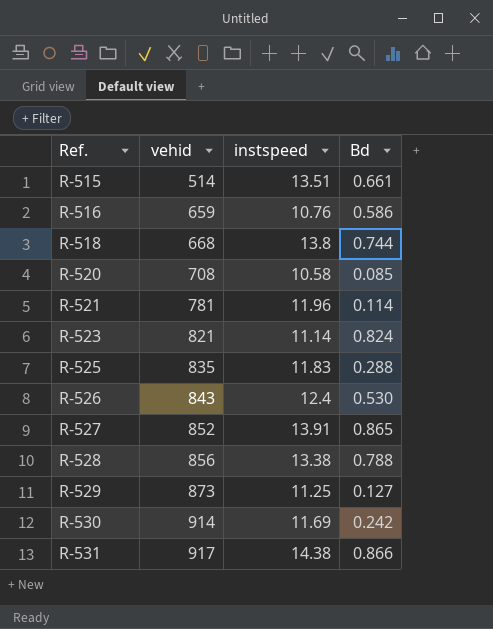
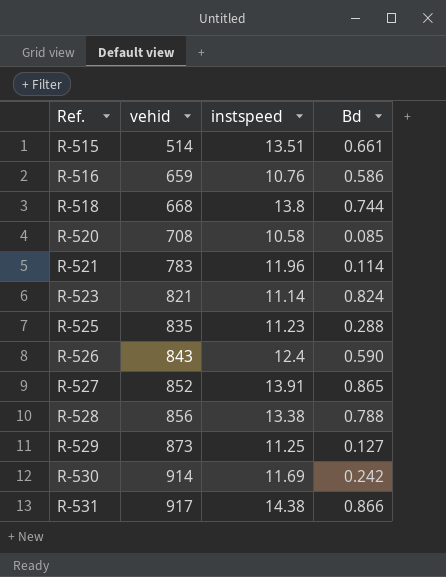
R-521 | vehid: 781 -> 783
R-525 | instspeed: 11.83 -> 11.23
R-526 | Bd: 0.530 -> 0.590

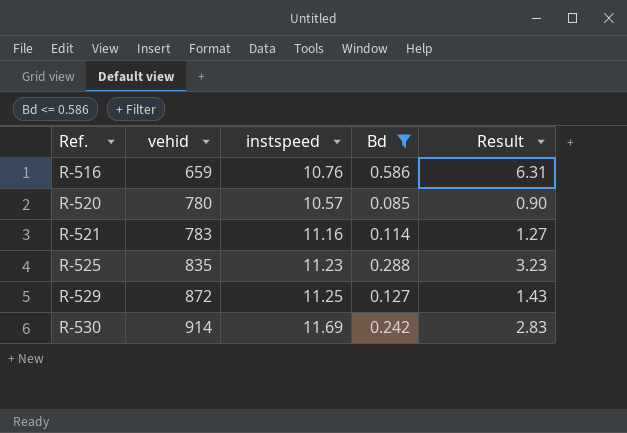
filter: none -> Bd <= 0.586
column Result | formula: none -> [instspeed] * [Bd]
R-520 | vehid: 708 -> 780
R-520 | instspeed: 10.58 -> 10.57
R-521 | instspeed: 11.96 -> 11.16
R-529 | vehid: 873 -> 872

